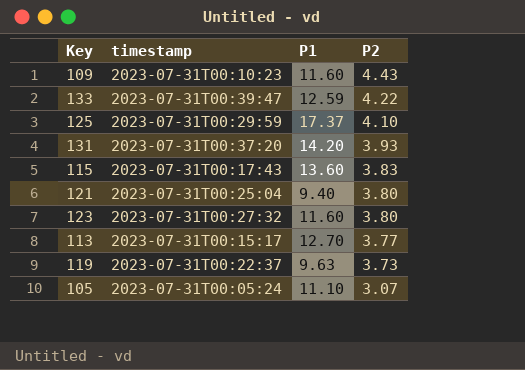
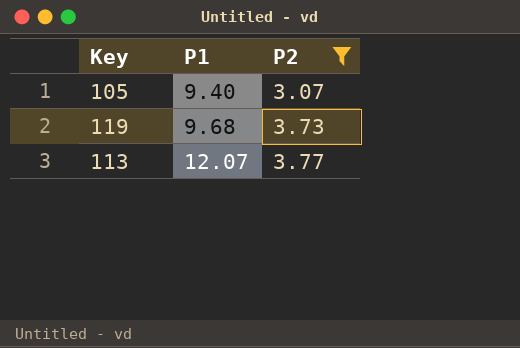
filter: none -> P2 <= 3.77
row order: P2 descending -> P1 ascending
column timestamp | position: 2 -> none
105 | P1: 11.10 -> 9.40
119 | P1: 9.63 -> 9.68
113 | P1: 12.70 -> 12.07

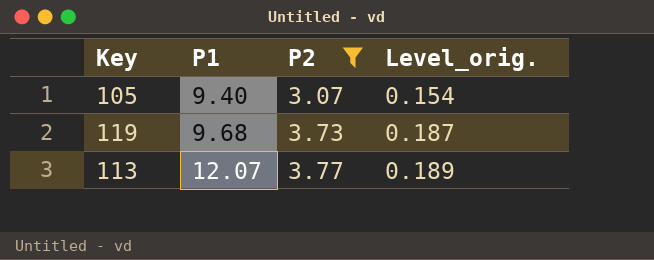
column Level_orig. | formula: none -> [P2] * 0.05

